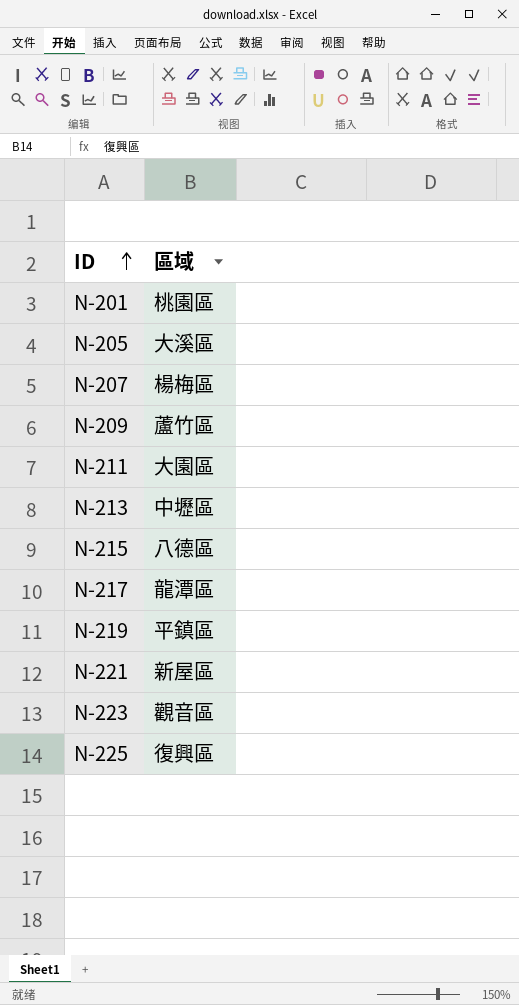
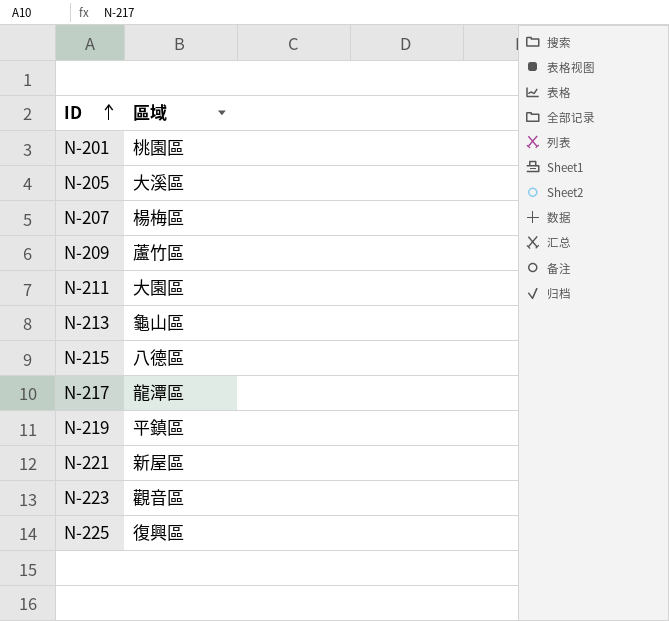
N-213 | 區域: 中壢區 -> 龜山區

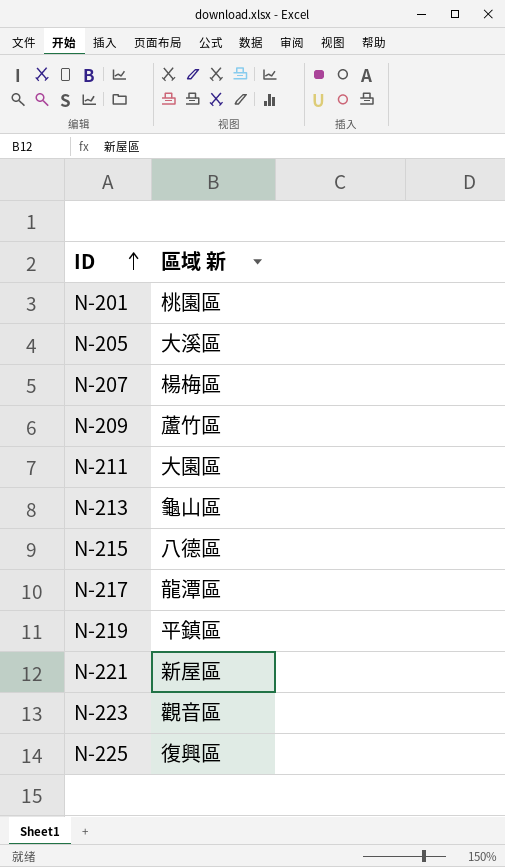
column name: 區域 -> 區域 新

